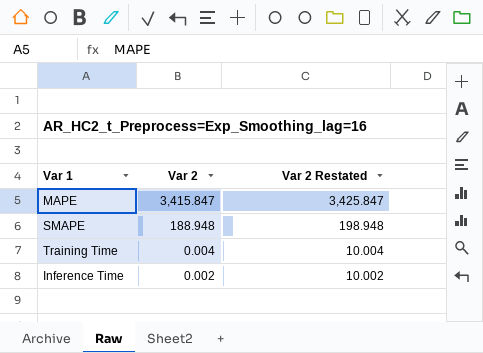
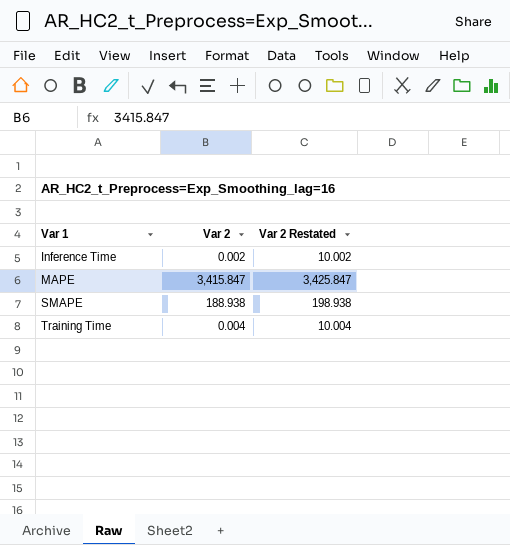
row order: Var 2 descending -> Var 1 ascending
SMAPE | Var 2: 188.948 -> 188.938
SMAPE | Var 2 Restated: 198.948 -> 198.938

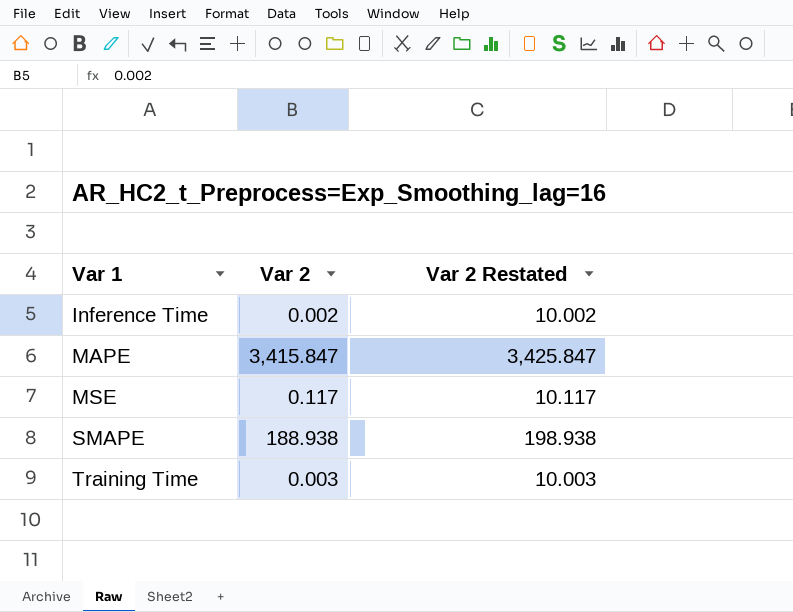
row MSE: none -> 0.117 | 10.117
Training Time | Var 2: 0.004 -> 0.003
Training Time | Var 2 Restated: 10.004 -> 10.003

